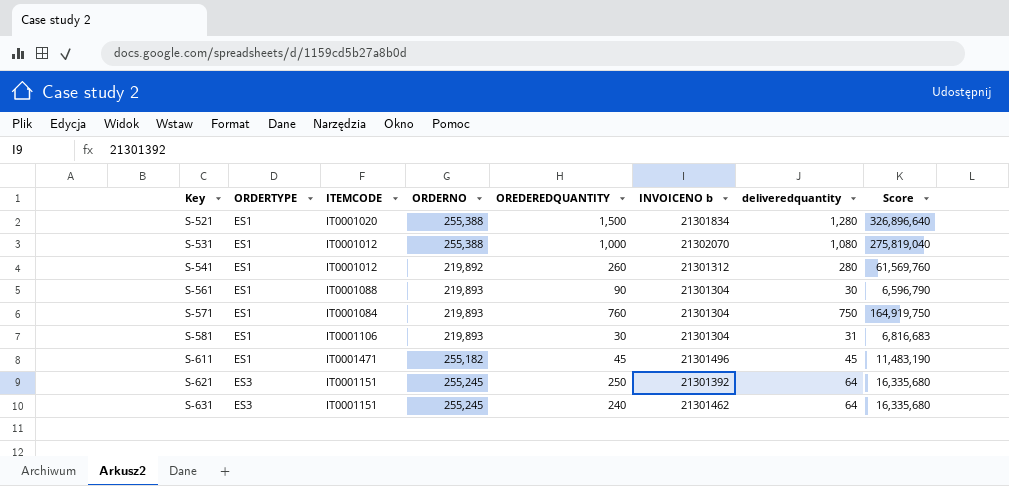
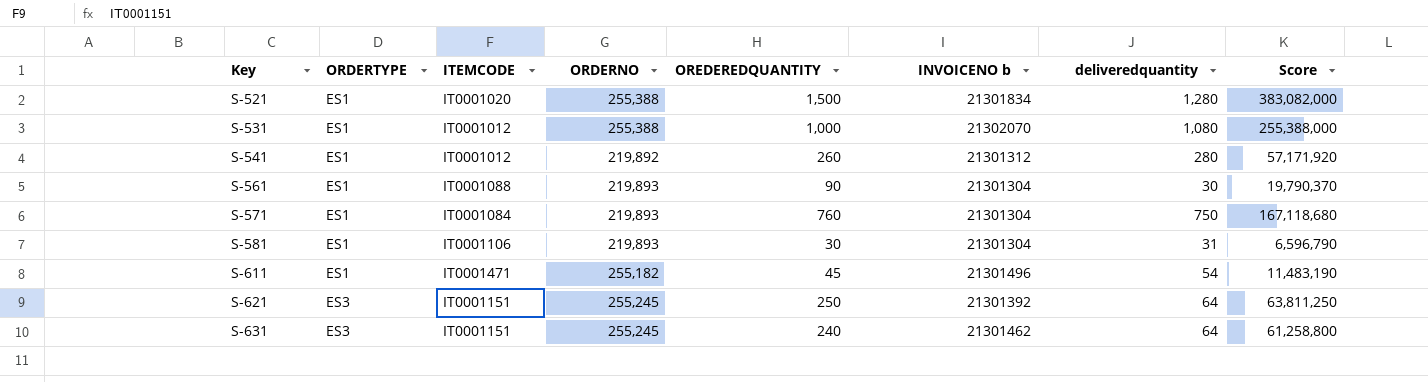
column Score | formula: [ORDERNO] * [deliveredquantity] -> [ORDERNO] * [OREDEREDQUANTITY]
S-611 | deliveredquantity: 45 -> 54

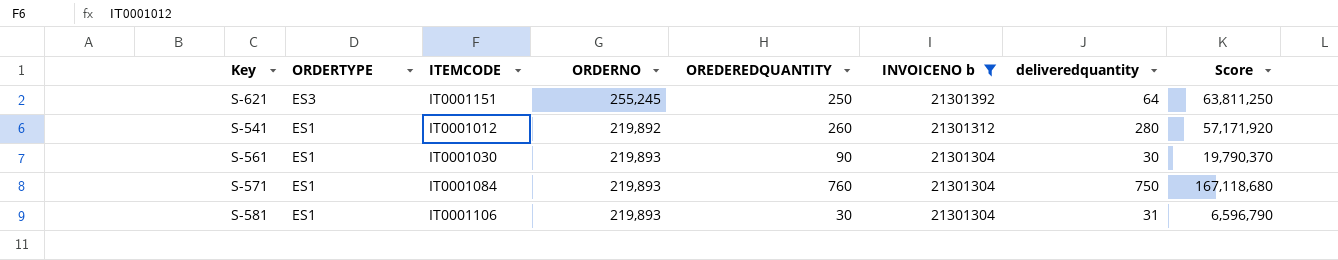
filter: none -> INVOICENO b <= 21301392
row order: Key ascending -> ORDERTYPE descending
S-561 | ITEMCODE: IT0001088 -> IT0001030

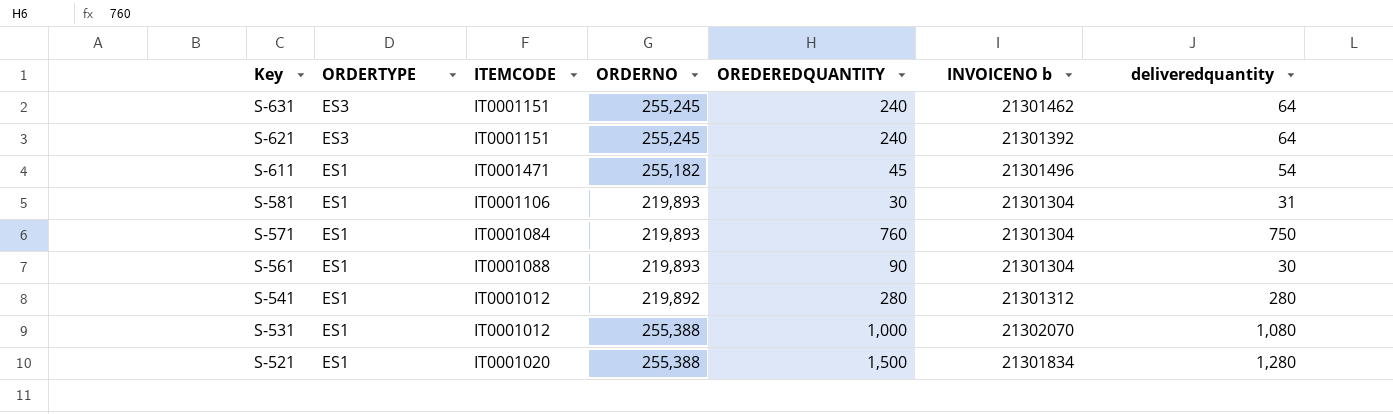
filter: INVOICENO b <= 21301392 -> none
row order: ORDERTYPE descending -> Key descending
column Score | formula: [ORDERNO] * [OREDEREDQUANTITY] -> none
S-621 | OREDEREDQUANTITY: 250 -> 240
S-561 | ITEMCODE: IT0001030 -> IT0001088
S-541 | OREDEREDQUANTITY: 260 -> 280

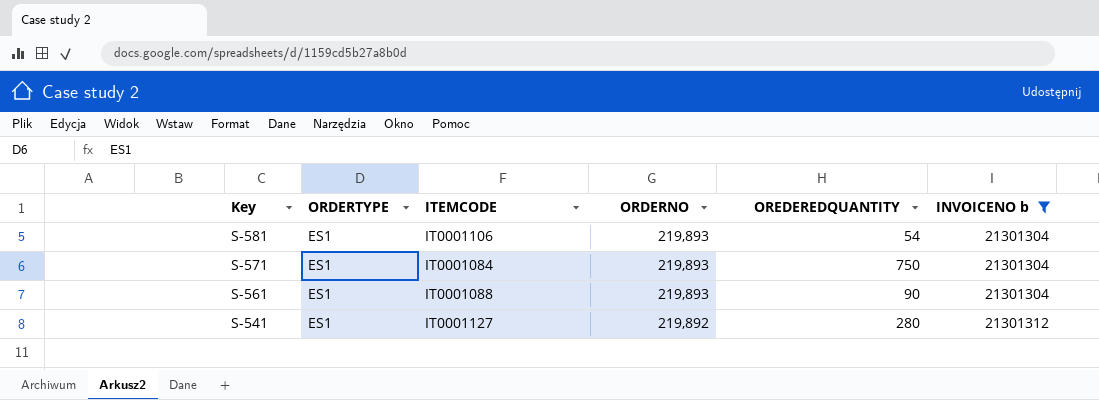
filter: none -> INVOICENO b <= 21301312
column deliveredquantity | position: 7 -> none
S-581 | OREDEREDQUANTITY: 30 -> 54
S-571 | OREDEREDQUANTITY: 760 -> 750
S-541 | ITEMCODE: IT0001012 -> IT0001127

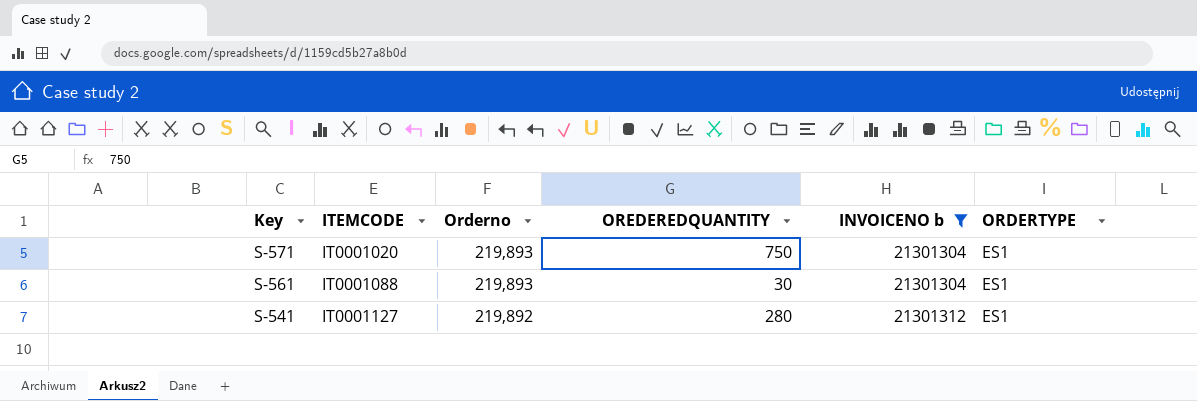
column name: ORDERNO -> Orderno
column ORDERTYPE | position: 2 -> 6
row S-581: ES1 | IT0001106 | 219,893 | 54 | 21301304 -> none
S-571 | ITEMCODE: IT0001084 -> IT0001020
S-561 | OREDEREDQUANTITY: 90 -> 30

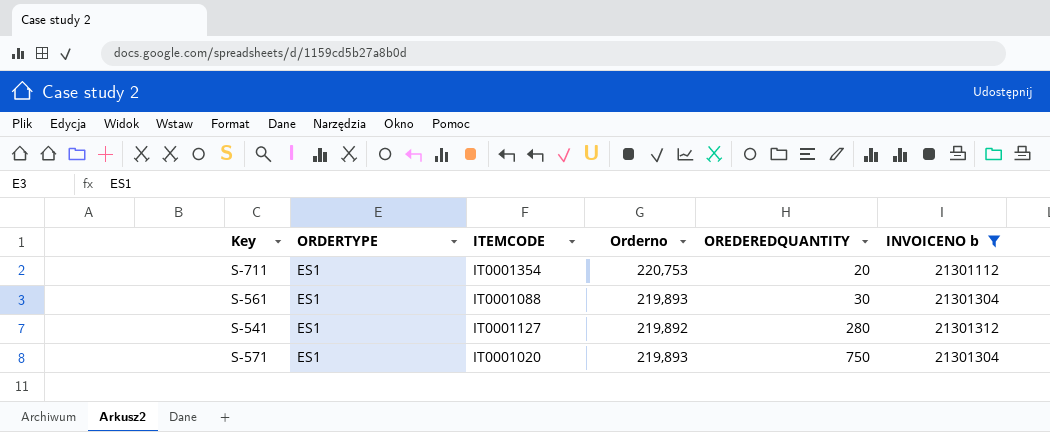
row order: Key descending -> OREDEREDQUANTITY ascending
column ORDERTYPE | position: 6 -> 2
row S-711: none -> ES1 | IT0001354 | 220,753 | 20 | 21301112

